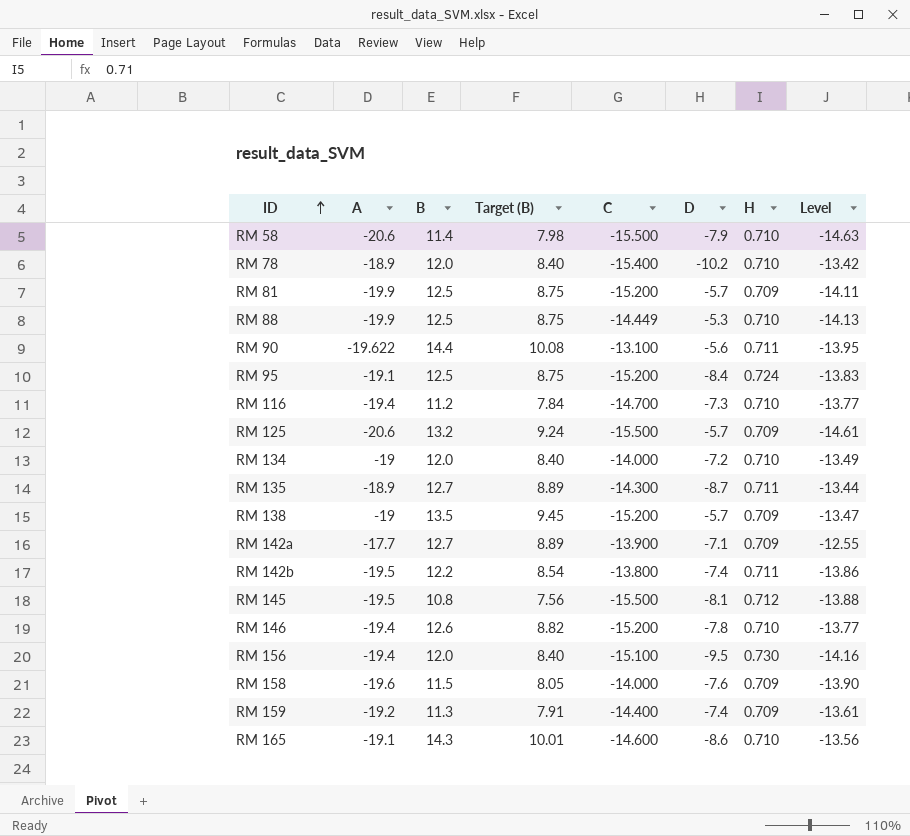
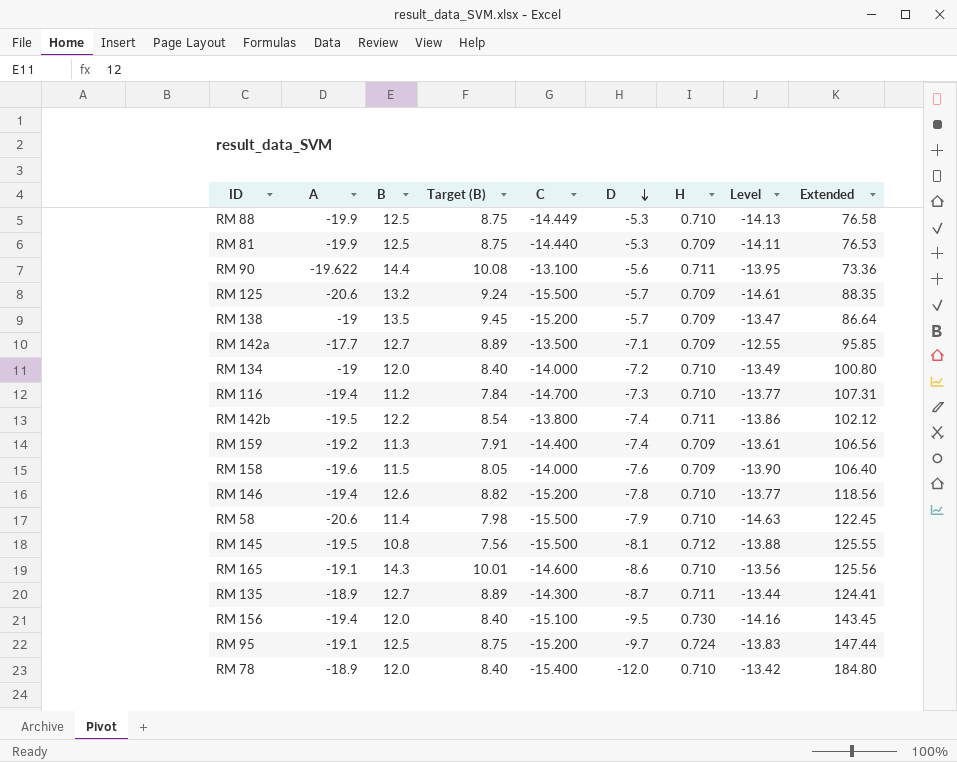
row order: ID ascending -> D descending
column Extended | formula: none -> [C] * [D]
RM 81 | C: -15.200 -> -14.440
RM 81 | D: -5.7 -> -5.3
RM 142a | C: -13.900 -> -13.500
RM 95 | D: -8.4 -> -9.7
RM 78 | D: -10.2 -> -12.0

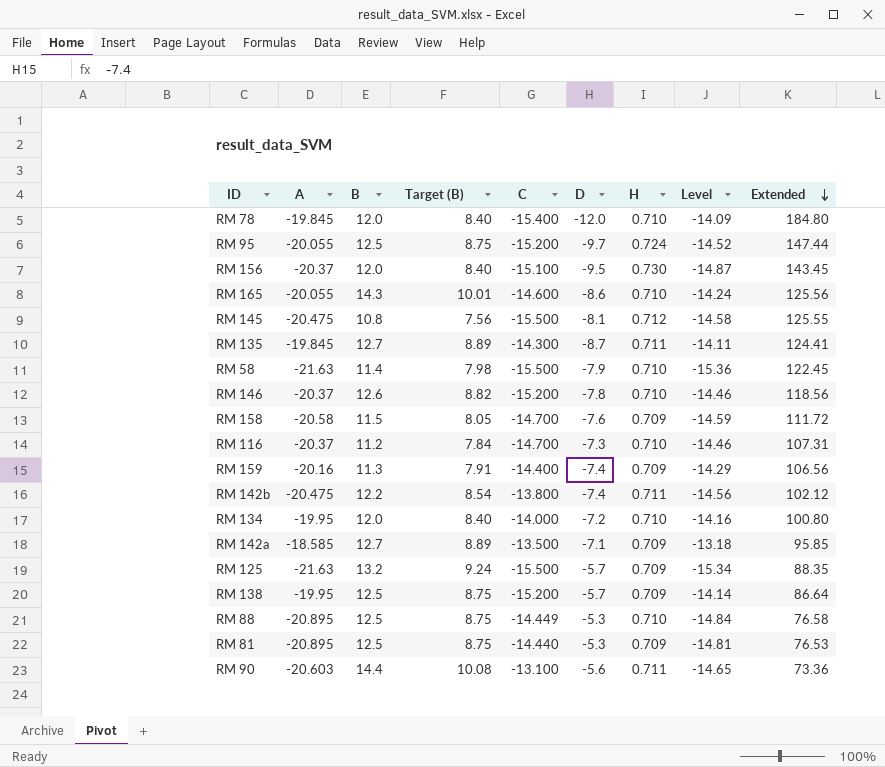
row order: D descending -> Extended descending
RM 78 | A: -18.9 -> -19.845
RM 78 | Level: -13.42 -> -14.09
RM 95 | A: -19.1 -> -20.055
RM 95 | Level: -13.83 -> -14.52
RM 156 | A: -19.4 -> -20.37
RM 156 | Level: -14.16 -> -14.87
RM 165 | A: -19.1 -> -20.055
RM 165 | Level: -13.56 -> -14.24
RM 145 | A: -19.5 -> -20.475
RM 145 | Level: -13.88 -> -14.58
RM 135 | A: -18.9 -> -19.845
RM 135 | Level: -13.44 -> -14.11
RM 58 | A: -20.6 -> -21.63
RM 58 | Level: -14.63 -> -15.36
RM 146 | A: -19.4 -> -20.37
RM 146 | Level: -13.77 -> -14.46
RM 158 | A: -19.6 -> -20.58
RM 158 | C: -14.000 -> -14.700
RM 158 | Level: -13.90 -> -14.59
RM 158 | Extended: 106.40 -> 111.72
RM 116 | A: -19.4 -> -20.37
RM 116 | Level: -13.77 -> -14.46
RM 159 | A: -19.2 -> -20.16
RM 159 | Level: -13.61 -> -14.29
RM 142b | A: -19.5 -> -20.475
RM 142b | Level: -13.86 -> -14.56
RM 134 | A: -19 -> -19.95
RM 134 | Level: -13.49 -> -14.16
RM 142a | A: -17.7 -> -18.585
RM 142a | Level: -12.55 -> -13.18
RM 125 | A: -20.6 -> -21.63
RM 125 | Level: -14.61 -> -15.34
RM 138 | A: -19 -> -19.95
RM 138 | B: 13.5 -> 12.5
RM 138 | Target (B): 9.45 -> 8.75
RM 138 | Level: -13.47 -> -14.14
RM 88 | A: -19.9 -> -20.895
RM 88 | Level: -14.13 -> -14.84
RM 81 | A: -19.9 -> -20.895
RM 81 | Level: -14.11 -> -14.81
RM 90 | A: -19.622 -> -20.603
RM 90 | Level: -13.95 -> -14.65

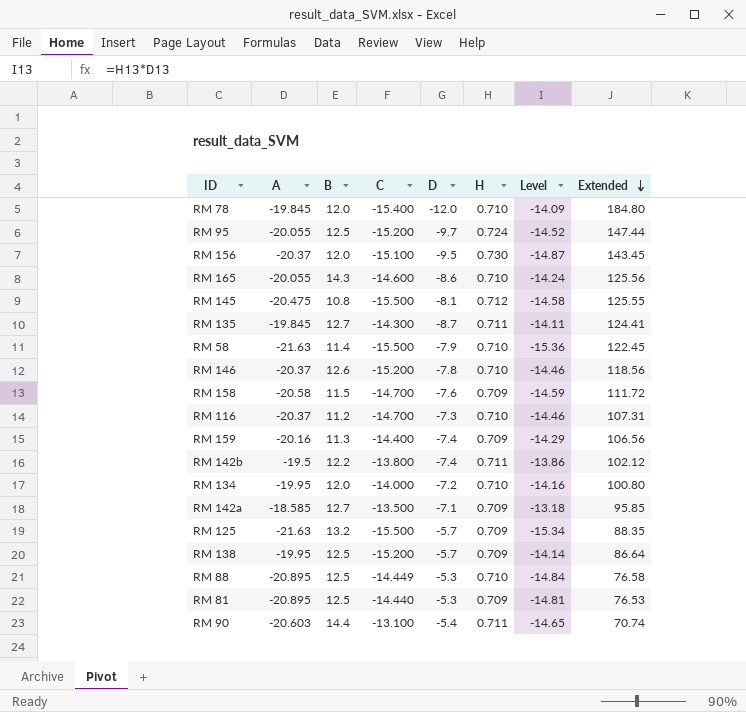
column Target (B) | formula: [B] * 0.7 -> none
RM 142b | A: -20.475 -> -19.5
RM 142b | Level: -14.56 -> -13.86
RM 90 | D: -5.6 -> -5.4
RM 90 | Extended: 73.36 -> 70.74

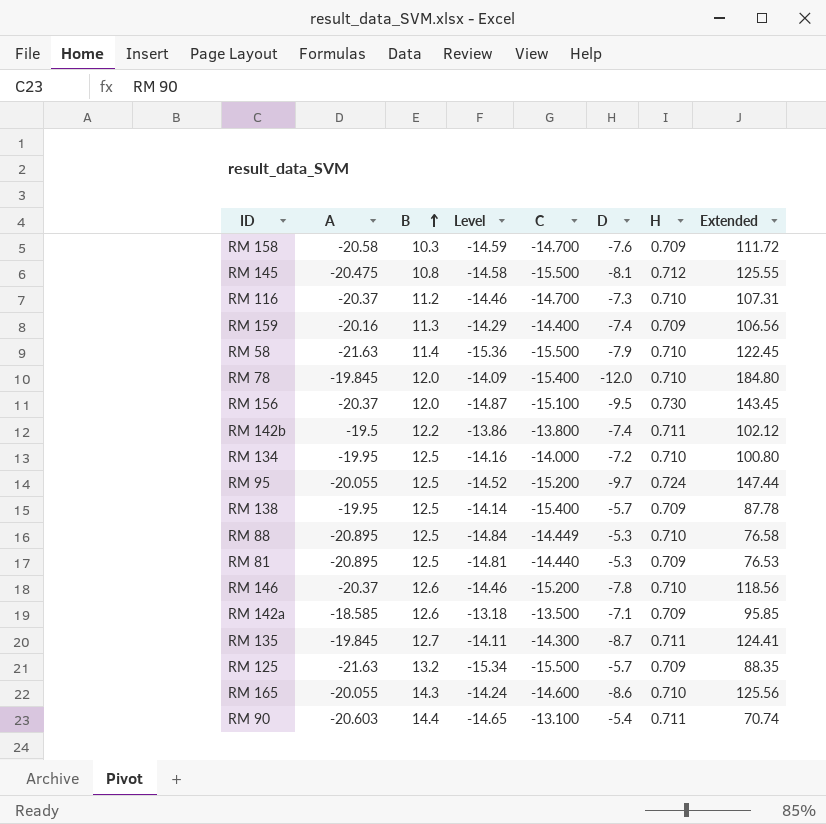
row order: Extended descending -> B ascending
column Level | position: 7 -> 4
RM 158 | B: 11.5 -> 10.3
RM 134 | B: 12.0 -> 12.5
RM 138 | C: -15.200 -> -15.400
RM 138 | Extended: 86.64 -> 87.78
RM 142a | B: 12.7 -> 12.6

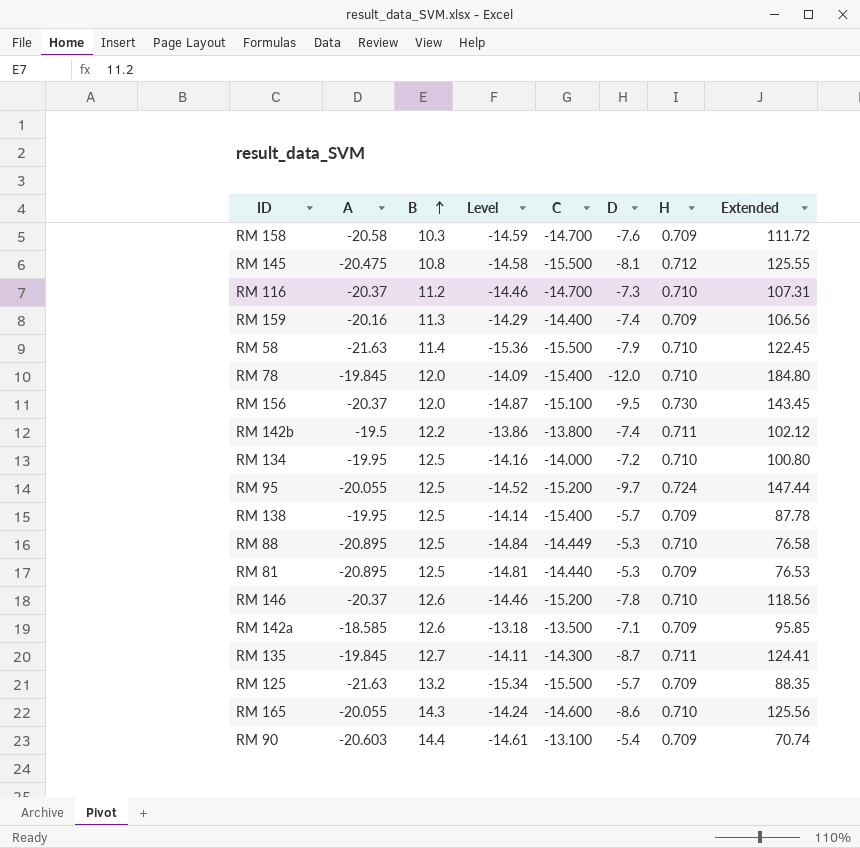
RM 90 | Level: -14.65 -> -14.61
RM 90 | H: 0.711 -> 0.709

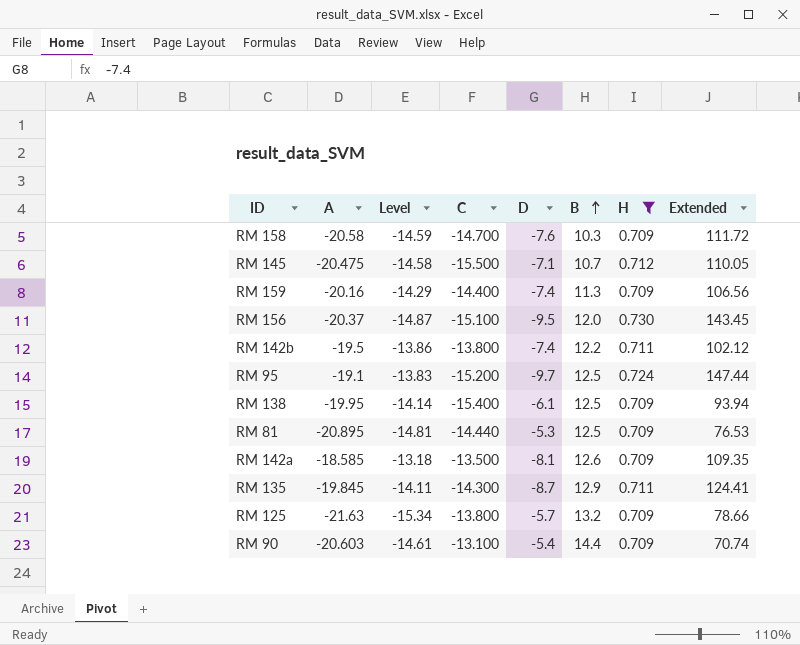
filter: none -> H != 0.710
column B | position: 3 -> 6
RM 145 | D: -8.1 -> -7.1
RM 145 | B: 10.8 -> 10.7
RM 145 | Extended: 125.55 -> 110.05
RM 95 | A: -20.055 -> -19.1
RM 95 | Level: -14.52 -> -13.83
RM 138 | D: -5.7 -> -6.1
RM 138 | Extended: 87.78 -> 93.94
RM 142a | D: -7.1 -> -8.1
RM 142a | Extended: 95.85 -> 109.35
RM 135 | B: 12.7 -> 12.9
RM 125 | C: -15.500 -> -13.800
RM 125 | Extended: 88.35 -> 78.66

